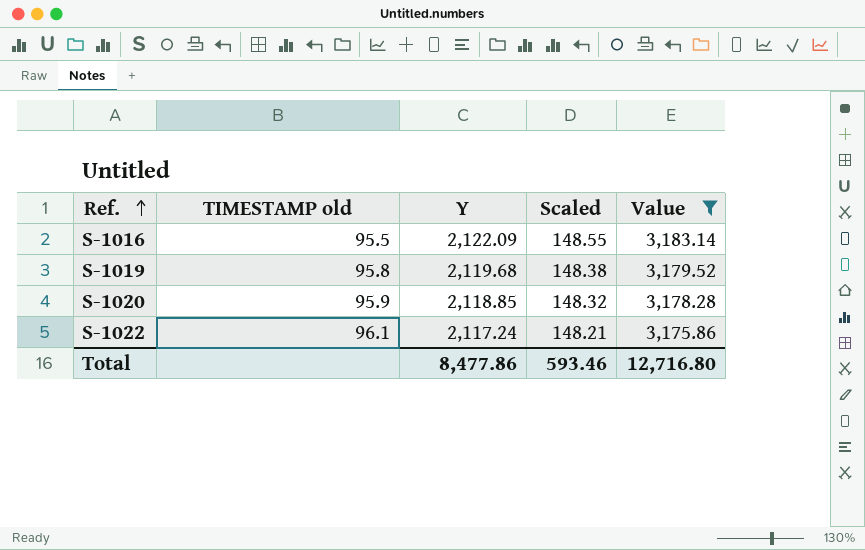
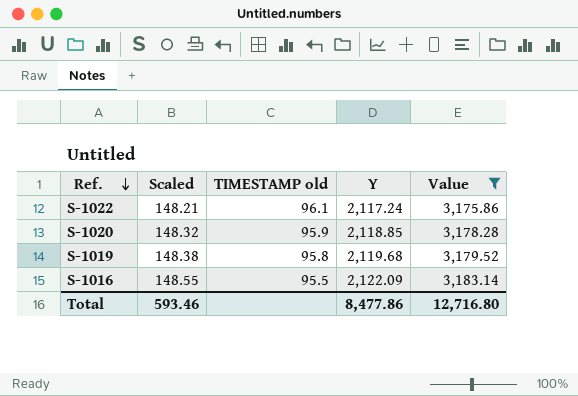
row order: Ref. ascending -> Ref. descending
column Scaled | position: 4 -> 2

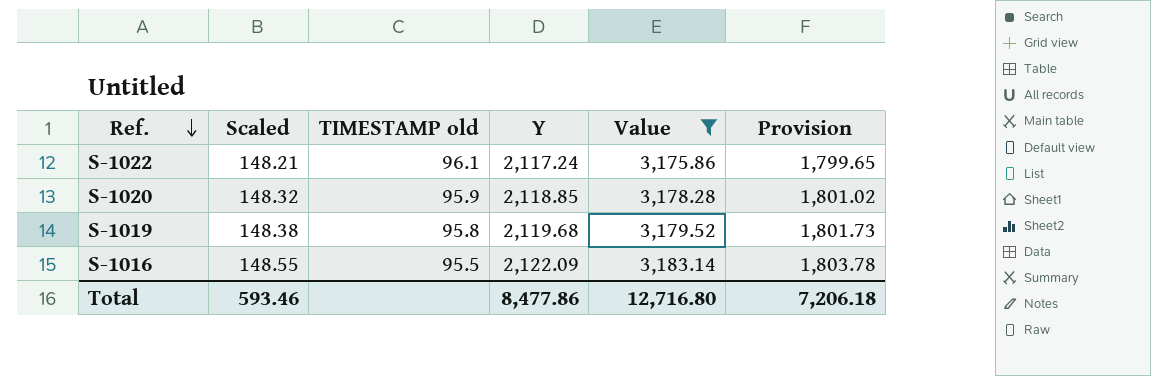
column Provision | formula: none -> [Y] * 0.85

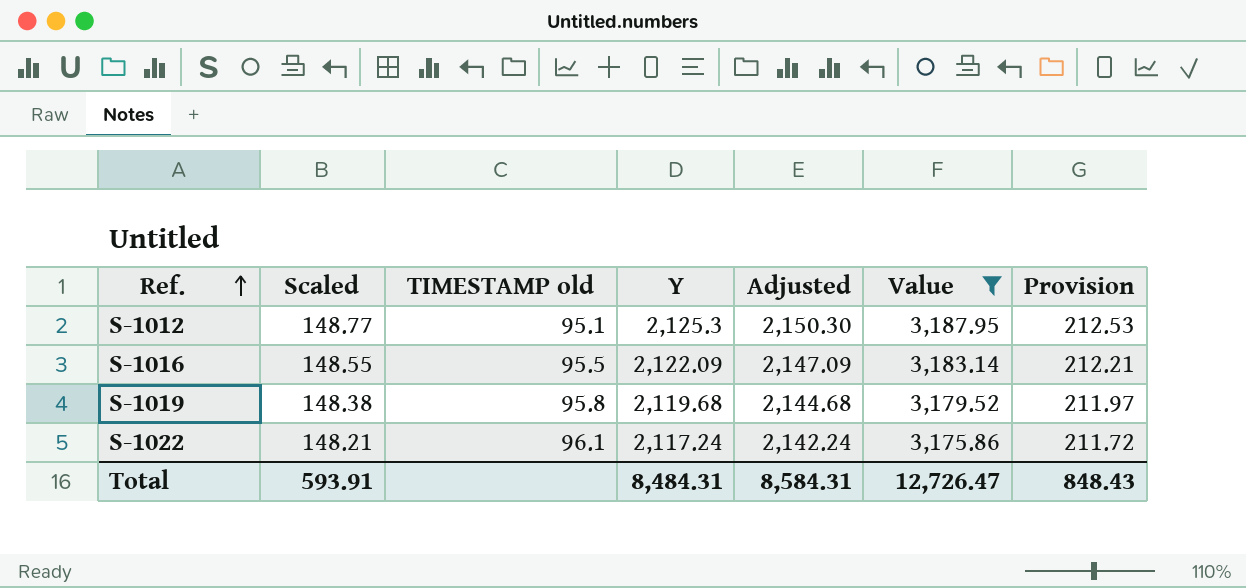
row order: Ref. descending -> Ref. ascending
column Adjusted | formula: none -> [Y] + 25
column Provision | formula: [Y] * 0.85 -> [Y] * 0.1
row S-1020: 148.32 | 95.9 | 2,118.85 | 3,178.28 | 1,801.02 -> none
row S-1012: none -> 148.77 | 95.1 | 2,125.3 | 2,150.30 | 3,187.95 | 212.53
Total | Scaled: 593.46 -> 593.91
Total | Y: 8,477.86 -> 8,484.31
Total | Value: 12,716.80 -> 12,726.47
Total | Provision: 7,206.18 -> 848.43

